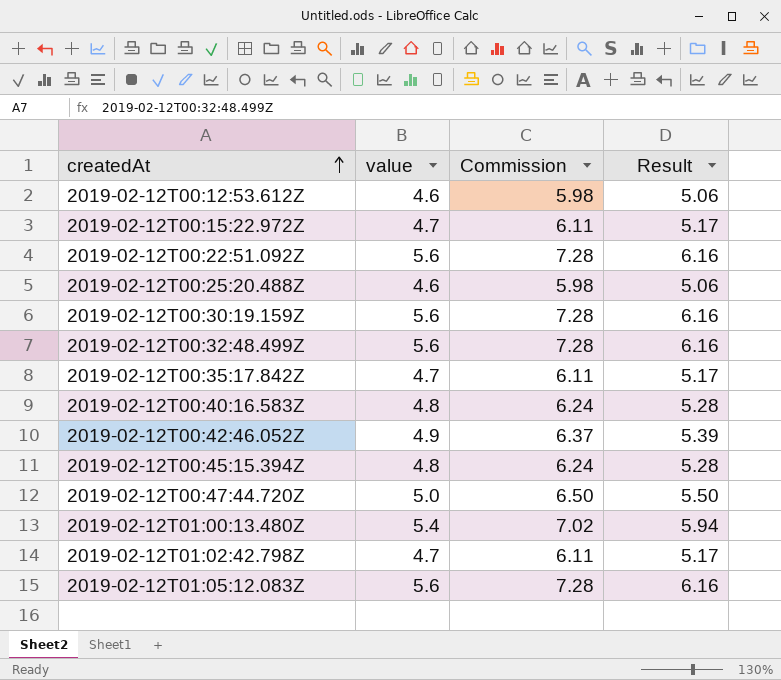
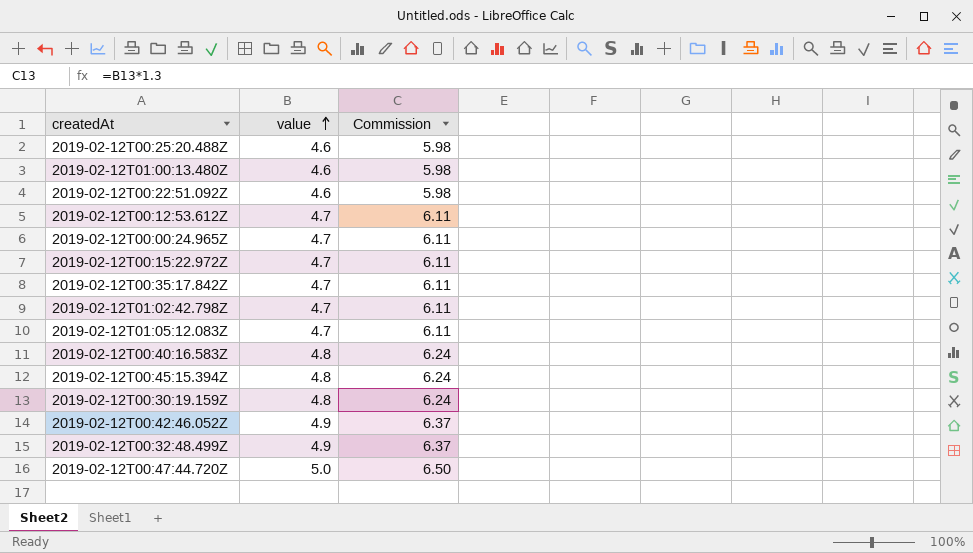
row order: createdAt ascending -> value ascending
column Result | formula: [value] * 1.1 -> none
2019-02-12T01:00:13.480Z | value: 5.4 -> 4.6
2019-02-12T01:00:13.480Z | Commission: 7.02 -> 5.98
2019-02-12T00:22:51.092Z | value: 5.6 -> 4.6
2019-02-12T00:22:51.092Z | Commission: 7.28 -> 5.98
2019-02-12T00:12:53.612Z | value: 4.6 -> 4.7
2019-02-12T00:12:53.612Z | Commission: 5.98 -> 6.11
row 2019-02-12T00:00:24.965Z: none -> 4.7 | 6.11
2019-02-12T01:05:12.083Z | value: 5.6 -> 4.7
2019-02-12T01:05:12.083Z | Commission: 7.28 -> 6.11
2019-02-12T00:30:19.159Z | value: 5.6 -> 4.8
2019-02-12T00:30:19.159Z | Commission: 7.28 -> 6.24
2019-02-12T00:32:48.499Z | value: 5.6 -> 4.9
2019-02-12T00:32:48.499Z | Commission: 7.28 -> 6.37

